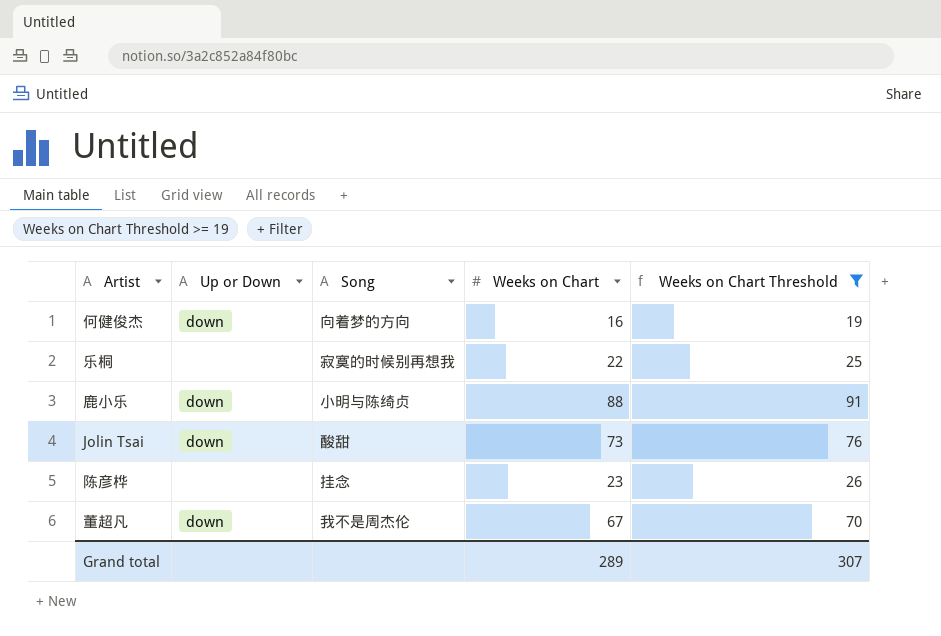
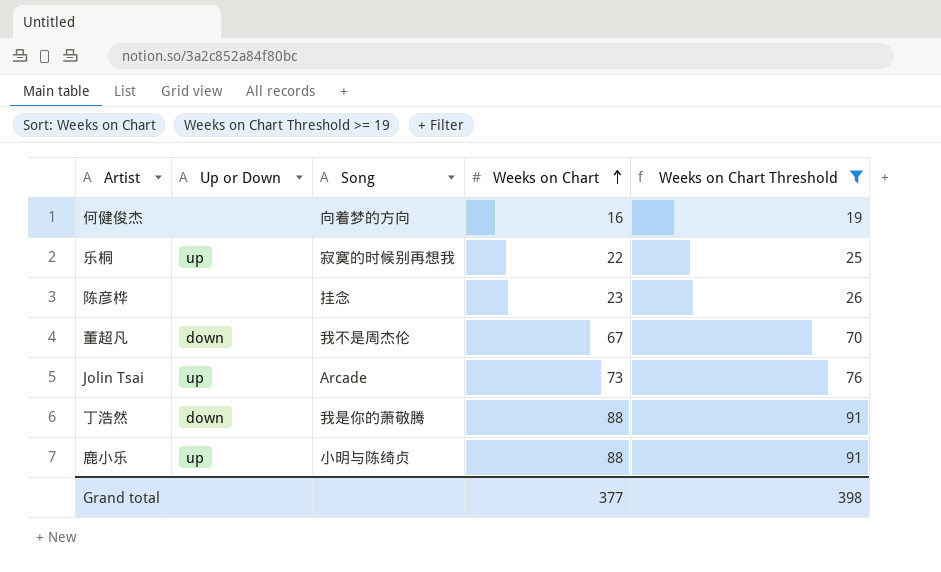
row order: none -> Weeks on Chart ascending
何健俊杰 | Up or Down: down -> none
乐桐 | Up or Down: none -> up
Jolin Tsai | Up or Down: down -> up
Jolin Tsai | Song: 酸甜 -> Arcade
row 丁浩然: none -> down | 我是你的萧敬腾 | 88 | 91
鹿小乐 | Up or Down: down -> up
Grand total | Weeks on Chart: 289 -> 377
Grand total | Weeks on Chart Threshold: 307 -> 398

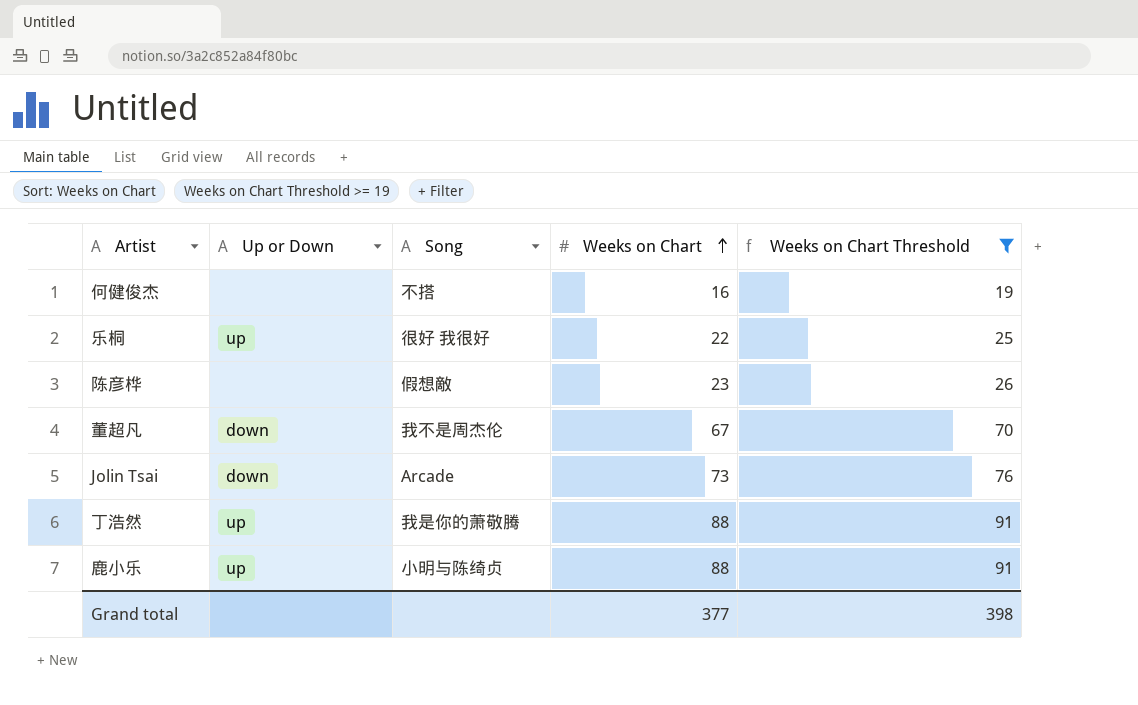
何健俊杰 | Song: 向着梦的方向 -> 不搭
乐桐 | Song: 寂寞的时候别再想我 -> 很好 我很好
陈彦桦 | Song: 挂念 -> 假想敵
Jolin Tsai | Up or Down: up -> down
丁浩然 | Up or Down: down -> up

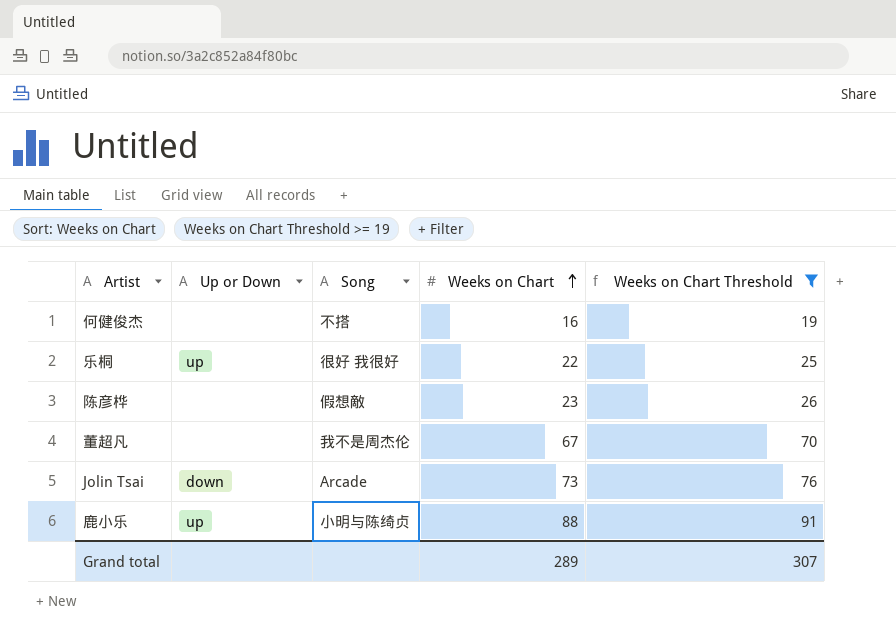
row 丁浩然: up | 我是你的萧敬腾 | 88 | 91 -> none
董超凡 | Up or Down: down -> none
Grand total | Weeks on Chart: 377 -> 289
Grand total | Weeks on Chart Threshold: 398 -> 307

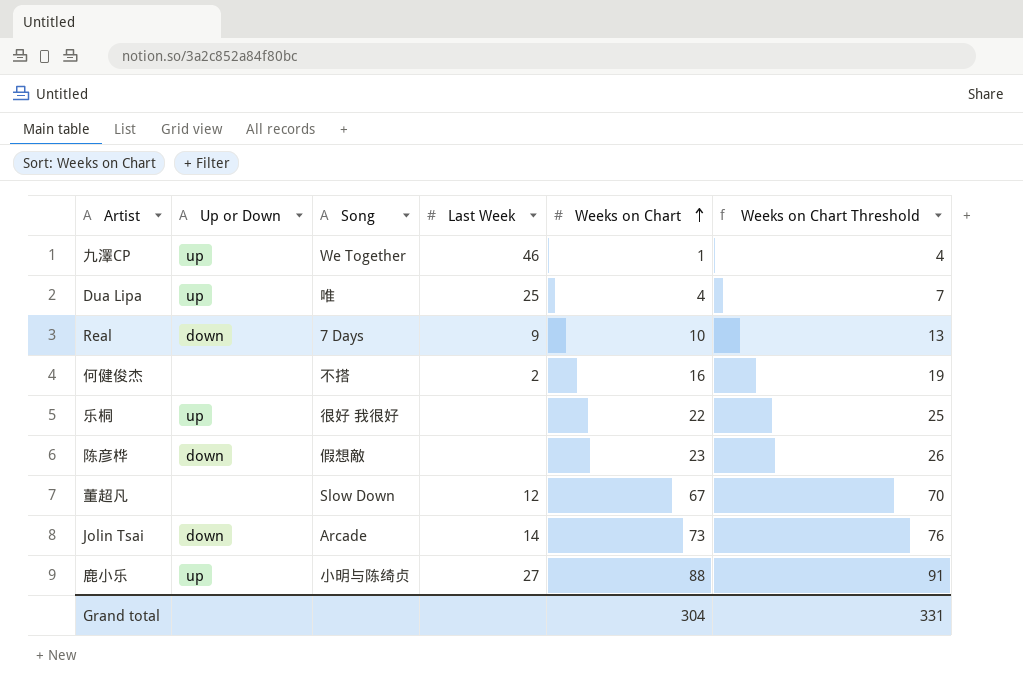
filter: Weeks on Chart Threshold >= 19 -> none
column Last Week | position: none -> 4
陈彦桦 | Up or Down: none -> down
董超凡 | Song: 我不是周杰伦 -> Slow Down
Grand total | Weeks on Chart: 289 -> 304
Grand total | Weeks on Chart Threshold: 307 -> 331

